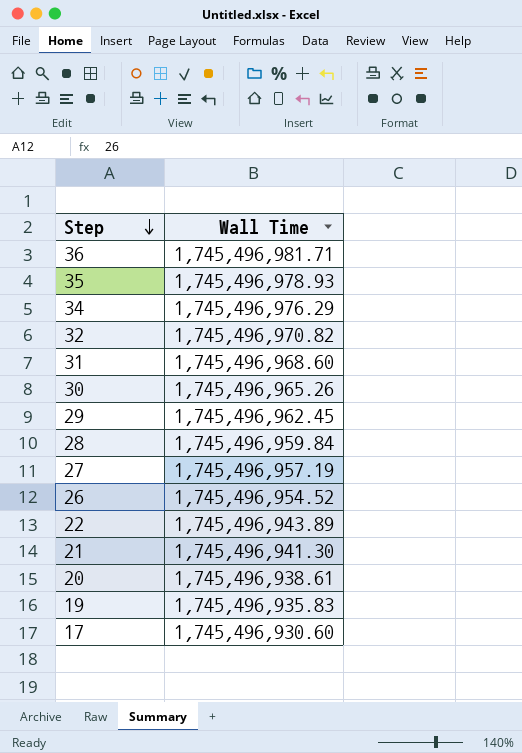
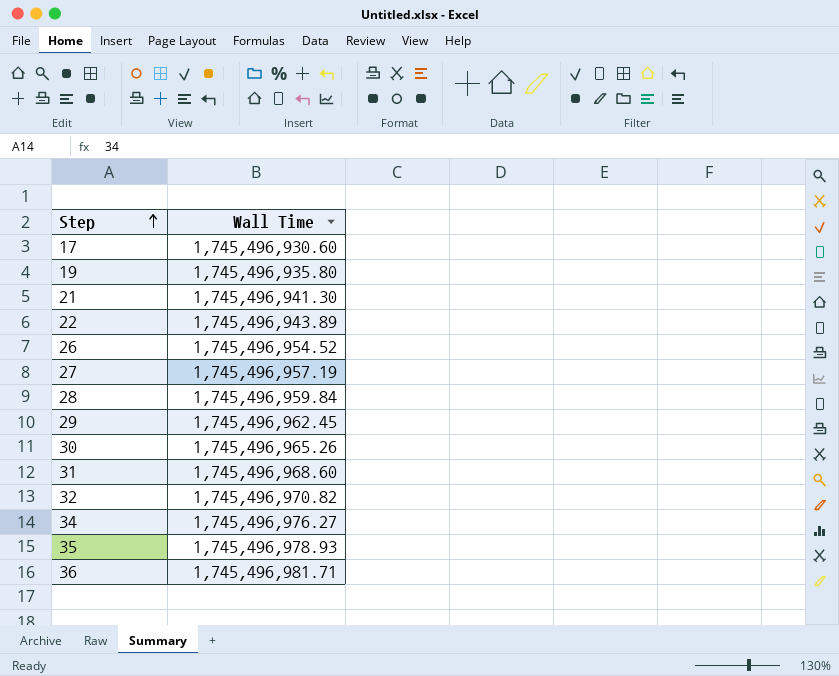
row order: Step descending -> Step ascending
row 20: 1,745,496,938.61 -> none
19 | Wall Time: 1,745,496,935.83 -> 1,745,496,935.80
34 | Wall Time: 1,745,496,976.29 -> 1,745,496,976.27

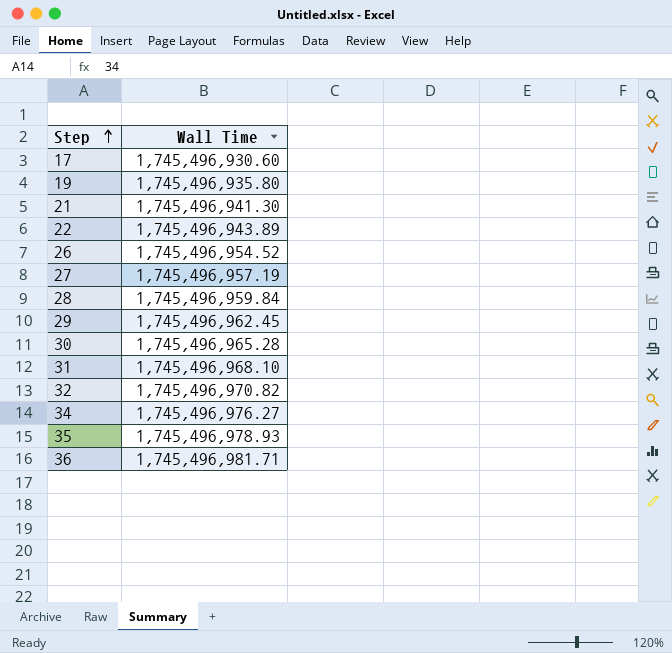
30 | Wall Time: 1,745,496,965.26 -> 1,745,496,965.28
31 | Wall Time: 1,745,496,968.60 -> 1,745,496,968.10

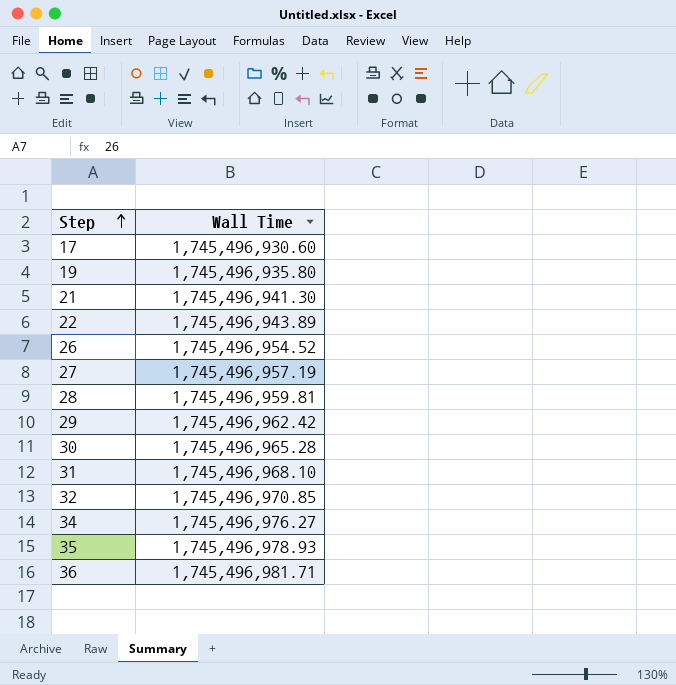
28 | Wall Time: 1,745,496,959.84 -> 1,745,496,959.81
29 | Wall Time: 1,745,496,962.45 -> 1,745,496,962.42
32 | Wall Time: 1,745,496,970.82 -> 1,745,496,970.85

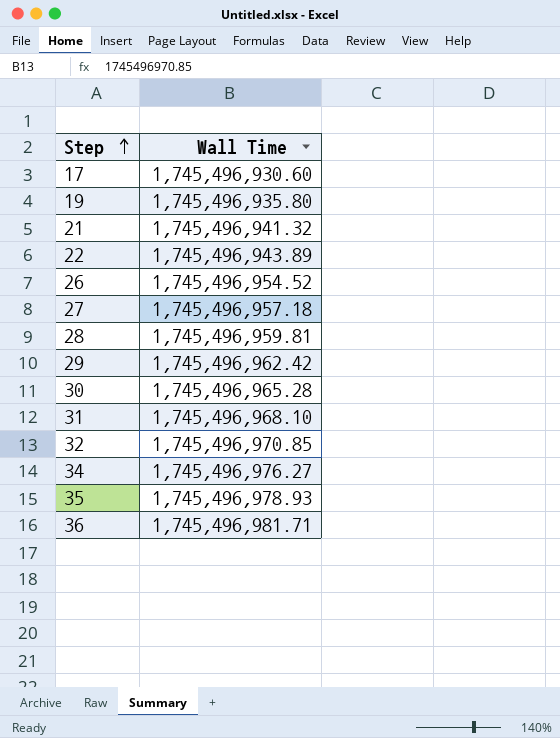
21 | Wall Time: 1,745,496,941.30 -> 1,745,496,941.32
27 | Wall Time: 1,745,496,957.19 -> 1,745,496,957.18

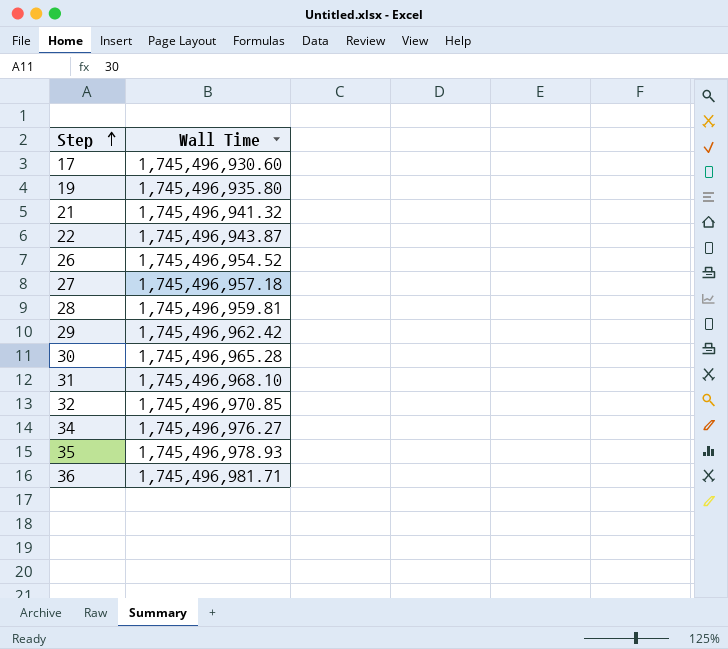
22 | Wall Time: 1,745,496,943.89 -> 1,745,496,943.87

